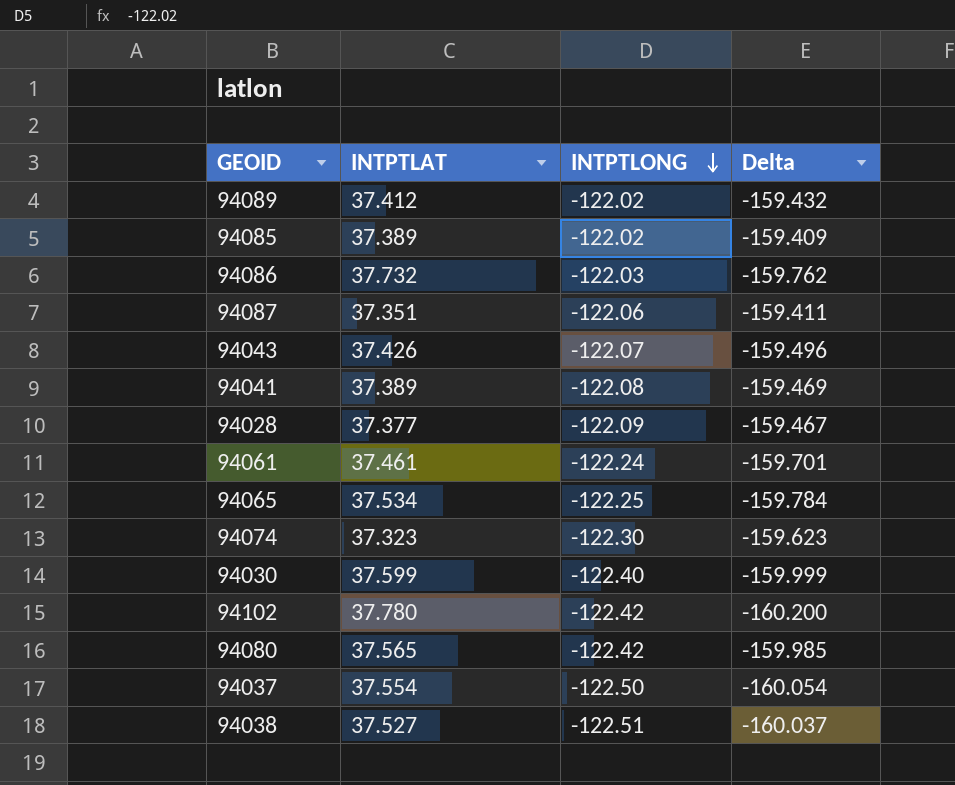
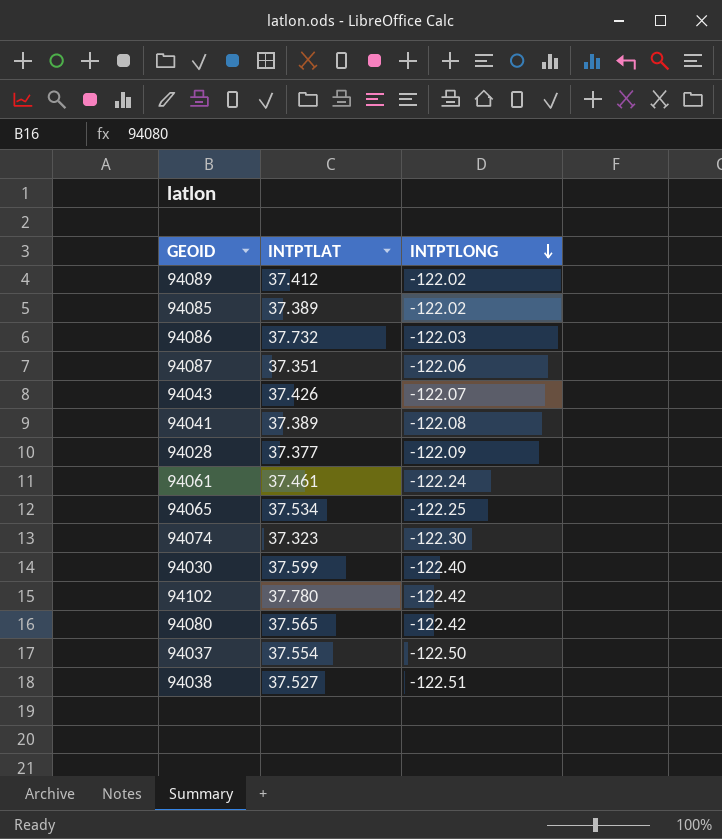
column Delta | formula: [INTPTLONG] - [INTPTLAT] -> none

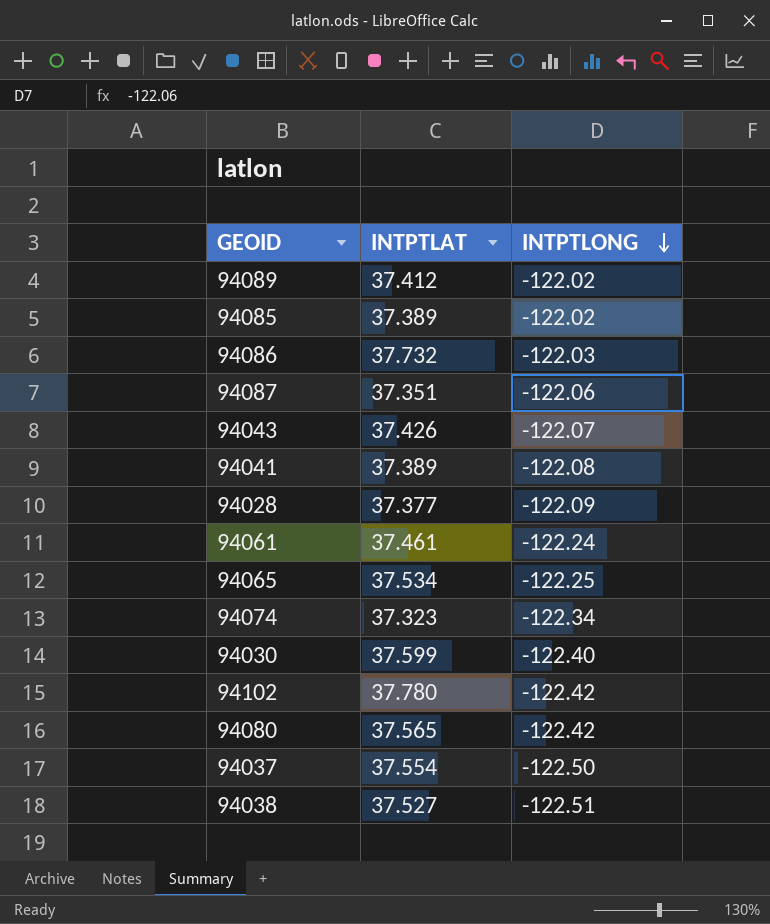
94074 | INTPTLONG: -122.30 -> -122.34

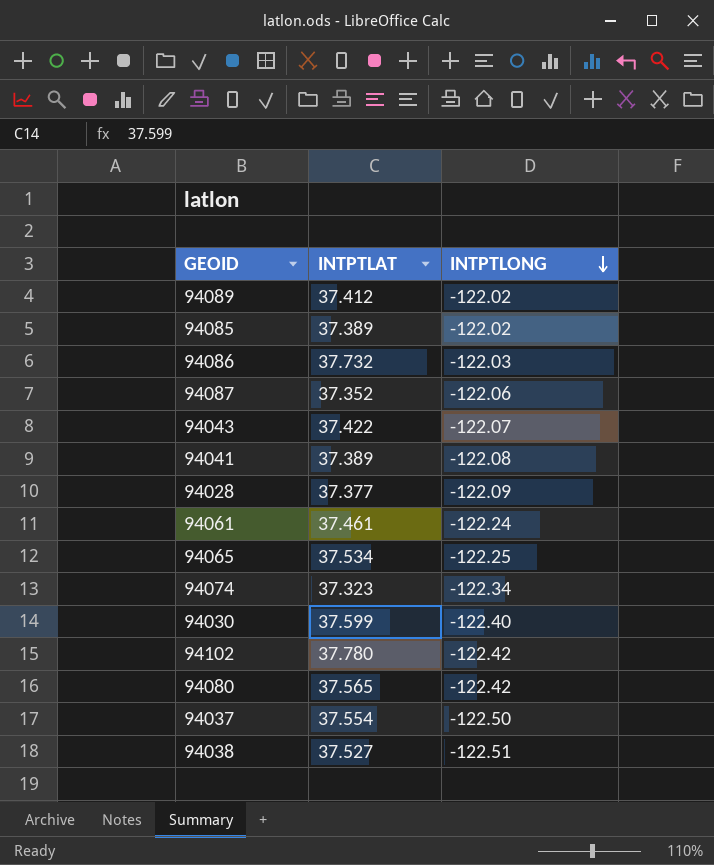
94087 | INTPTLAT: 37.351 -> 37.352
94043 | INTPTLAT: 37.426 -> 37.422

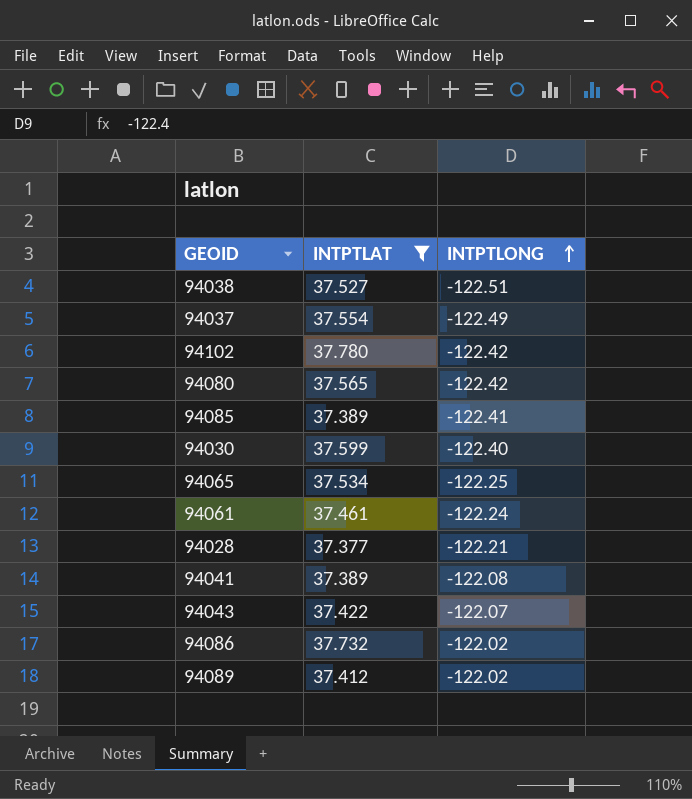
filter: none -> INTPTLAT >= 37.377
row order: INTPTLONG descending -> INTPTLONG ascending
94037 | INTPTLONG: -122.50 -> -122.49
94085 | INTPTLONG: -122.02 -> -122.41
94028 | INTPTLONG: -122.09 -> -122.21
94086 | INTPTLONG: -122.03 -> -122.02

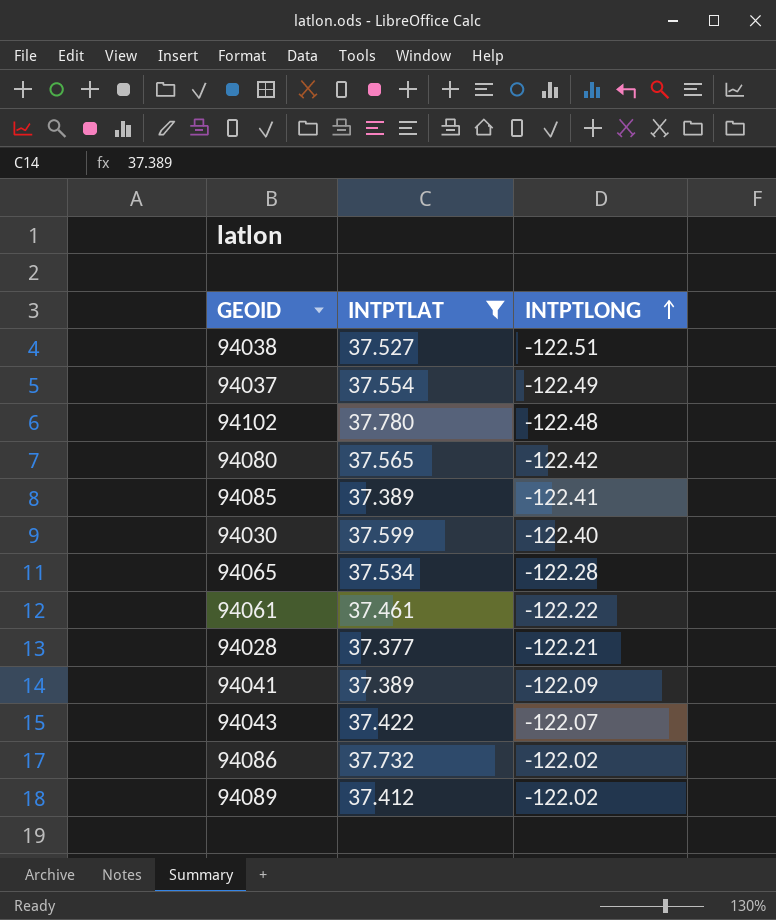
94102 | INTPTLONG: -122.42 -> -122.48
94065 | INTPTLONG: -122.25 -> -122.28
94061 | INTPTLONG: -122.24 -> -122.22
94041 | INTPTLONG: -122.08 -> -122.09

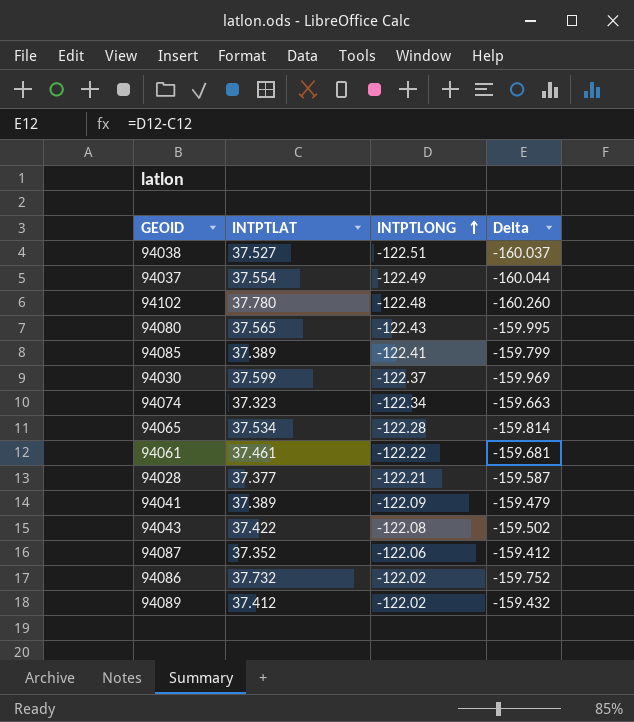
filter: INTPTLAT >= 37.377 -> none
column Delta | formula: none -> [INTPTLONG] - [INTPTLAT]
94080 | INTPTLONG: -122.42 -> -122.43
94030 | INTPTLONG: -122.40 -> -122.37
94043 | INTPTLONG: -122.07 -> -122.08

